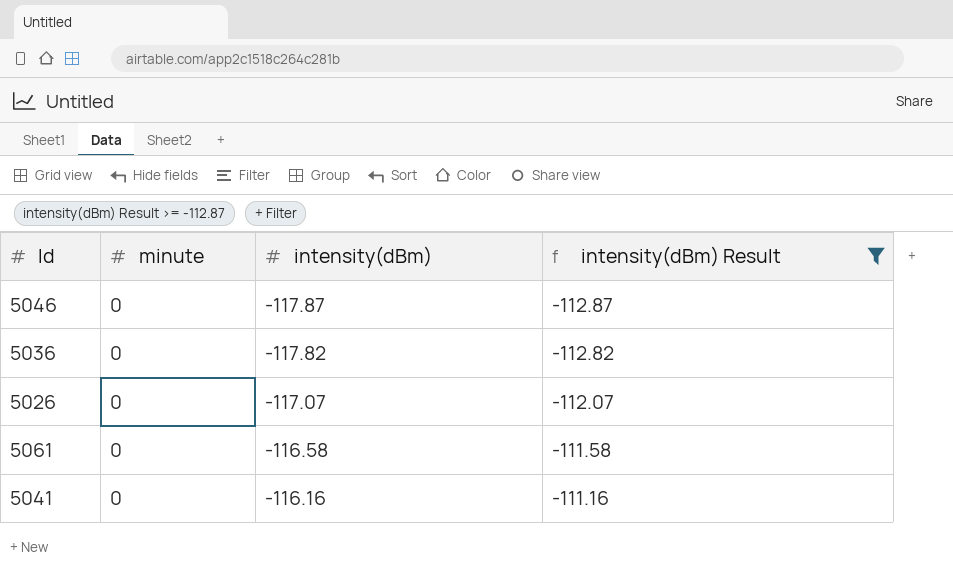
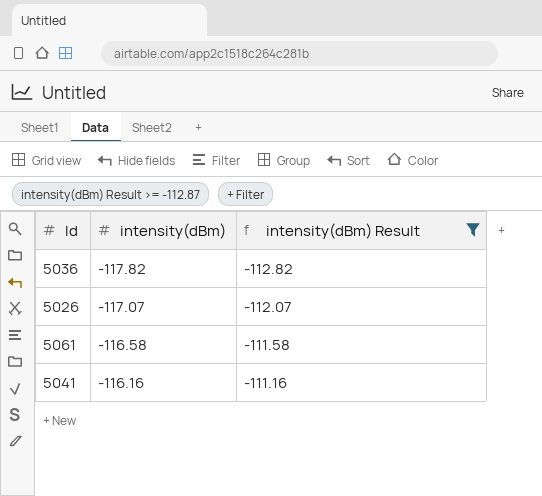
column minute | position: 2 -> none
row 5046: 0 | -117.87 | -112.87 -> none

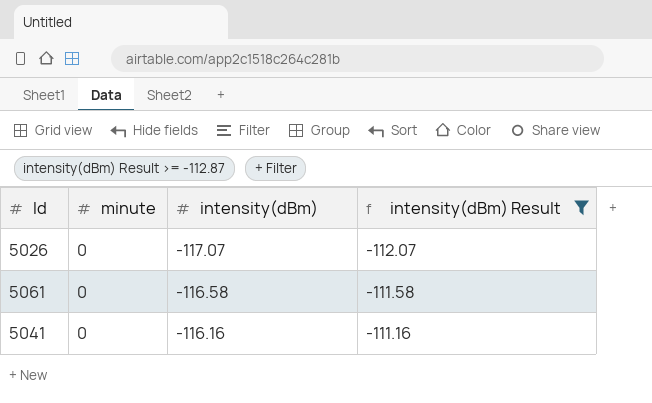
column minute | position: none -> 2
row 5036: -117.82 | -112.82 -> none

